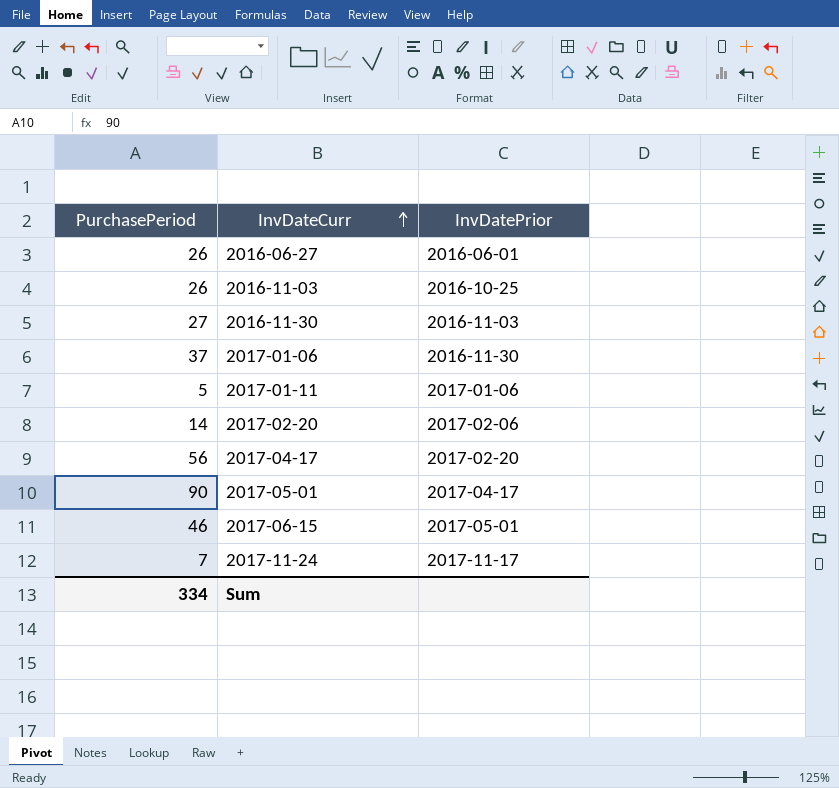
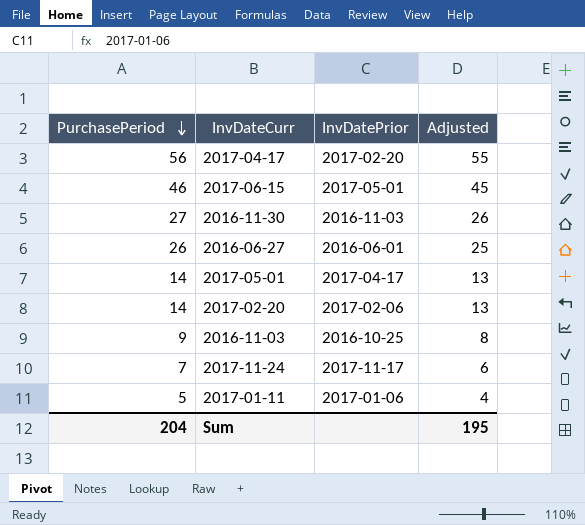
row order: InvDateCurr ascending -> PurchasePeriod descending
column Adjusted | formula: none -> [PurchasePeriod] - 1
row 2017-01-06: 37 | 2016-11-30 -> none
2017-05-01 | PurchasePeriod: 90 -> 14
2016-11-03 | PurchasePeriod: 26 -> 9
Sum | PurchasePeriod: 334 -> 204

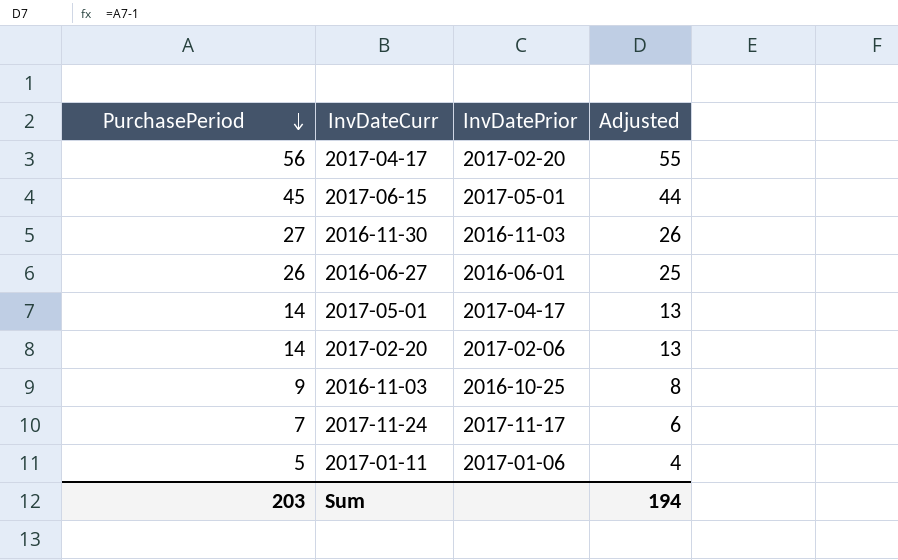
2017-06-15 | PurchasePeriod: 46 -> 45
2017-06-15 | Adjusted: 45 -> 44
Sum | PurchasePeriod: 204 -> 203
Sum | Adjusted: 195 -> 194

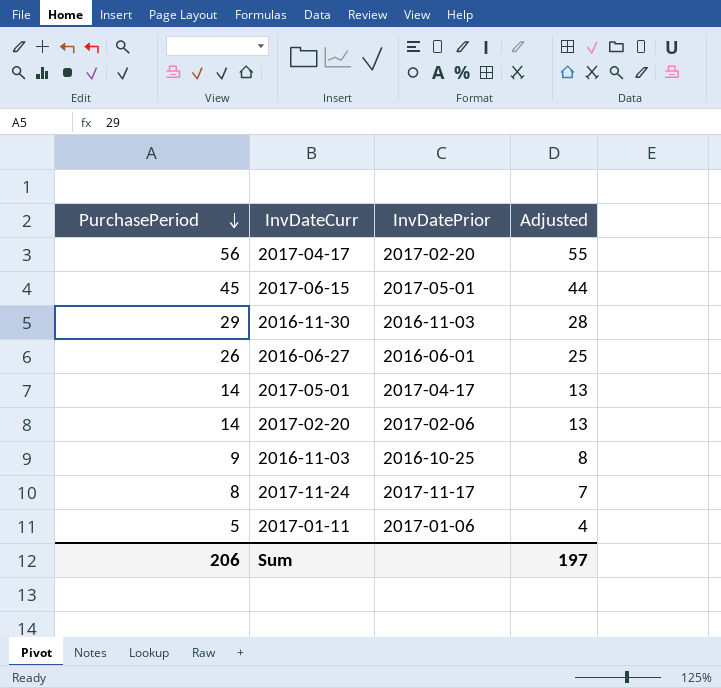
2016-11-30 | PurchasePeriod: 27 -> 29
2016-11-30 | Adjusted: 26 -> 28
2017-11-24 | PurchasePeriod: 7 -> 8
2017-11-24 | Adjusted: 6 -> 7
Sum | PurchasePeriod: 203 -> 206
Sum | Adjusted: 194 -> 197

